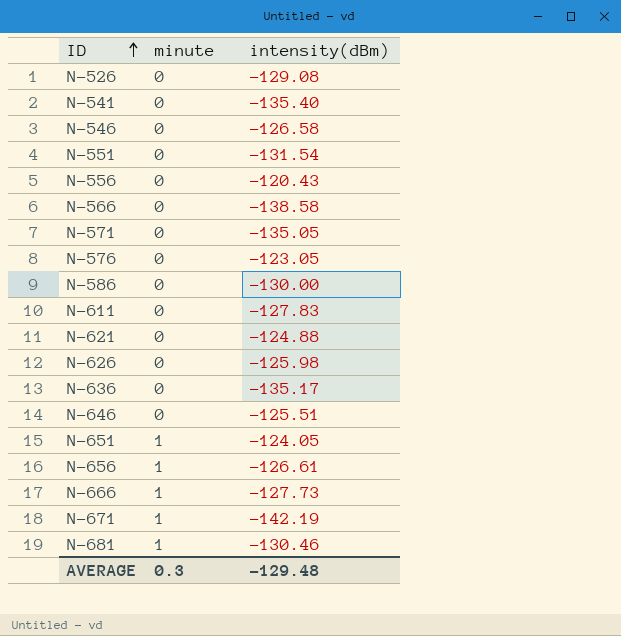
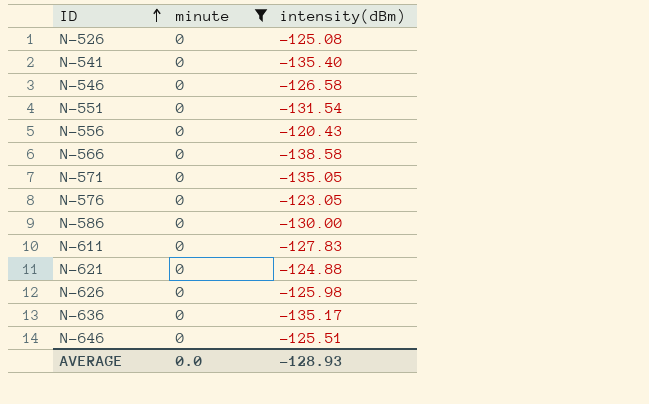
filter: none -> minute = 0
N-526 | intensity(dBm): -129.08 -> -125.08
AVERAGE | minute: 0.3 -> 0.0
AVERAGE | intensity(dBm): -129.48 -> -128.93

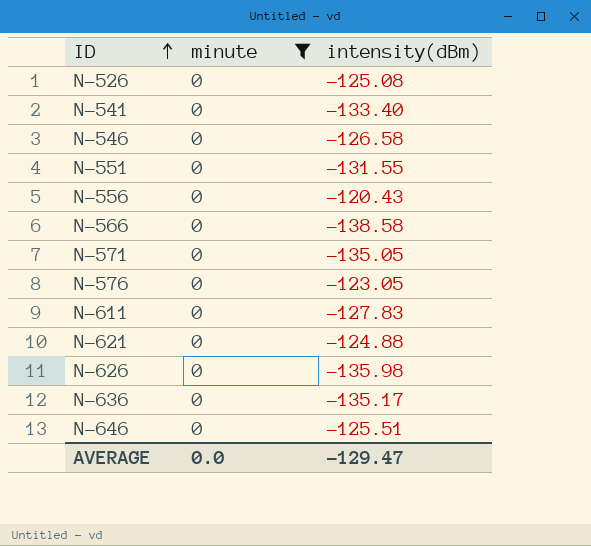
row N-586: 0 | -130.00 -> none
N-541 | intensity(dBm): -135.40 -> -133.40
N-551 | intensity(dBm): -131.54 -> -131.55
N-626 | intensity(dBm): -125.98 -> -135.98
AVERAGE | intensity(dBm): -128.93 -> -129.47

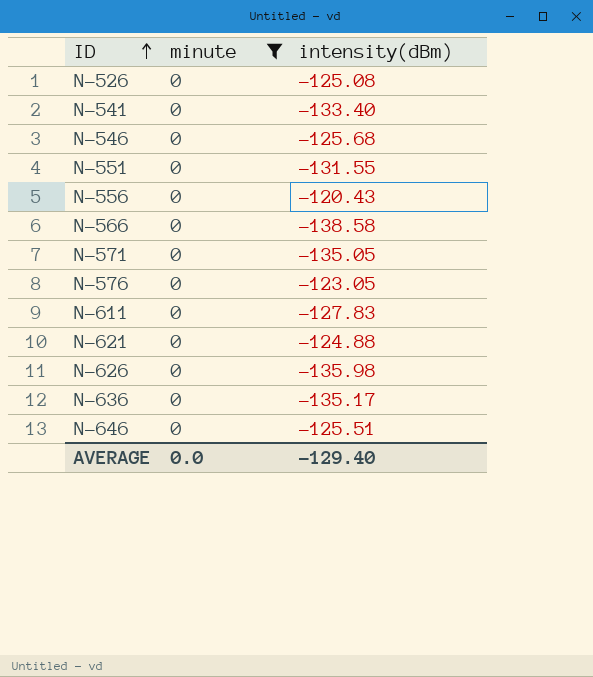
N-546 | intensity(dBm): -126.58 -> -125.68
AVERAGE | intensity(dBm): -129.47 -> -129.40

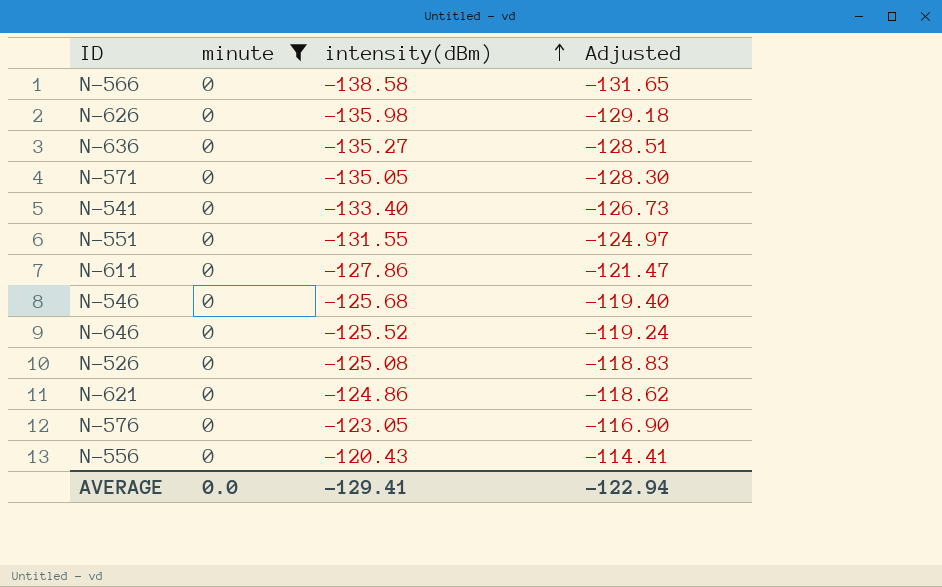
row order: ID ascending -> intensity(dBm) ascending
column Adjusted | formula: none -> [intensity(dBm)] * 0.95
N-636 | intensity(dBm): -135.17 -> -135.27
N-611 | intensity(dBm): -127.83 -> -127.86
N-646 | intensity(dBm): -125.51 -> -125.52
N-621 | intensity(dBm): -124.88 -> -124.86
AVERAGE | intensity(dBm): -129.40 -> -129.41

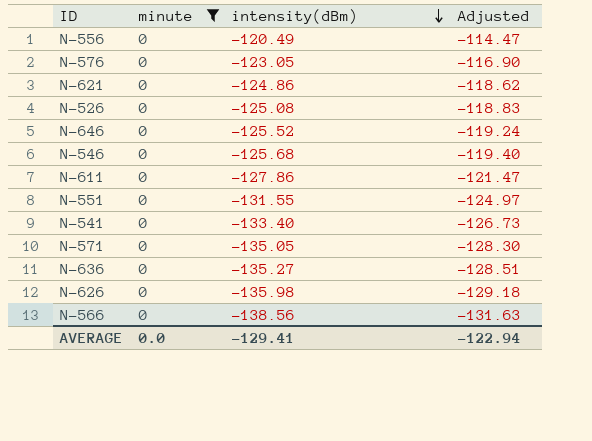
row order: intensity(dBm) ascending -> intensity(dBm) descending
N-556 | intensity(dBm): -120.43 -> -120.49
N-556 | Adjusted: -114.41 -> -114.47
N-566 | intensity(dBm): -138.58 -> -138.56
N-566 | Adjusted: -131.65 -> -131.63

